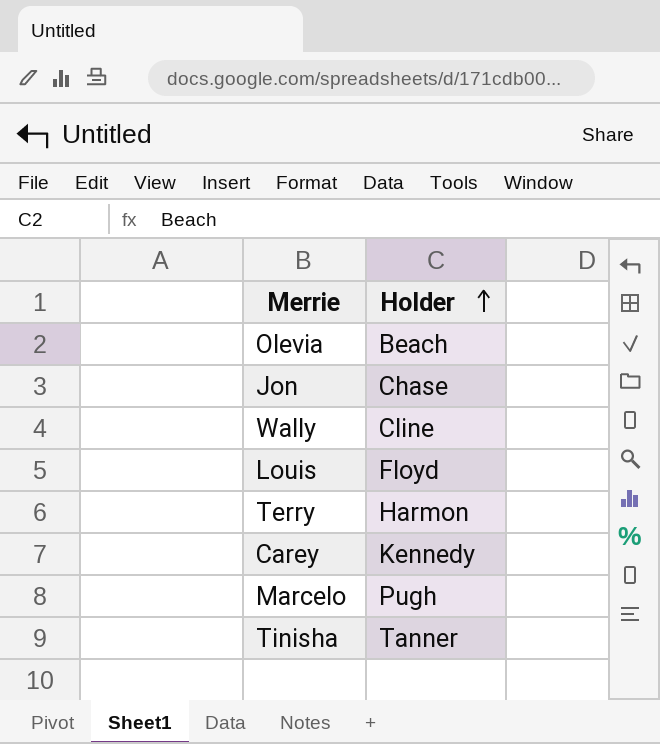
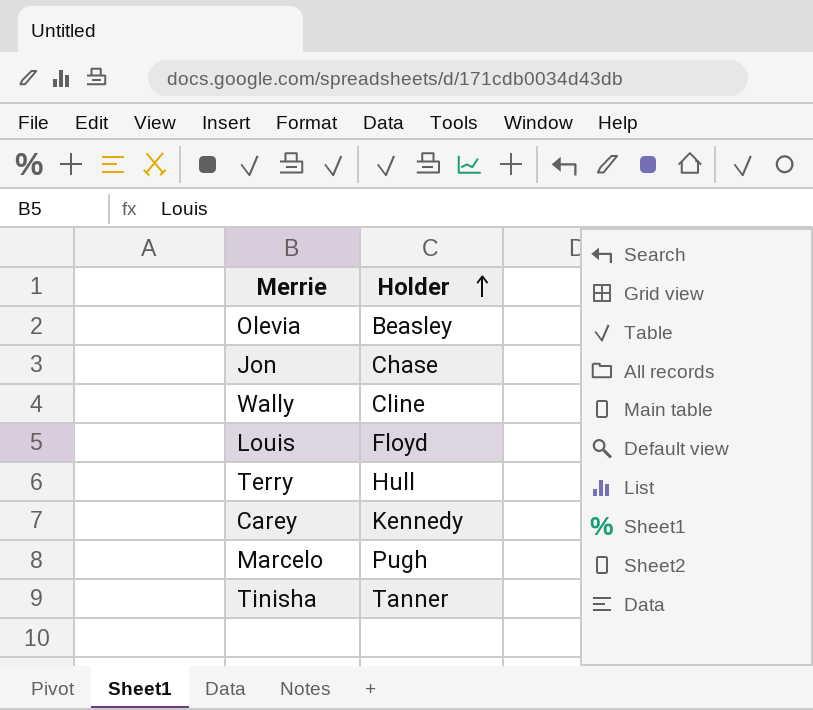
Olevia | Holder: Beach -> Beasley
Terry | Holder: Harmon -> Hull

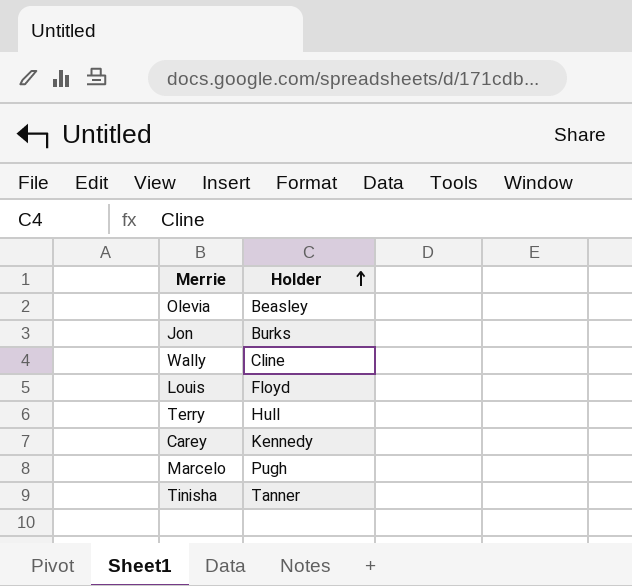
Jon | Holder: Chase -> Burks

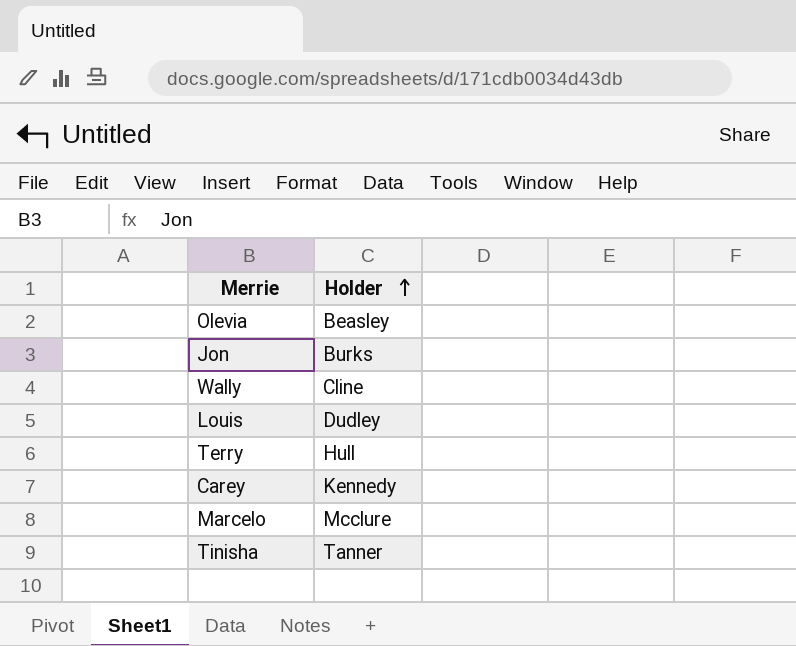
Louis | Holder: Floyd -> Dudley
Marcelo | Holder: Pugh -> Mcclure

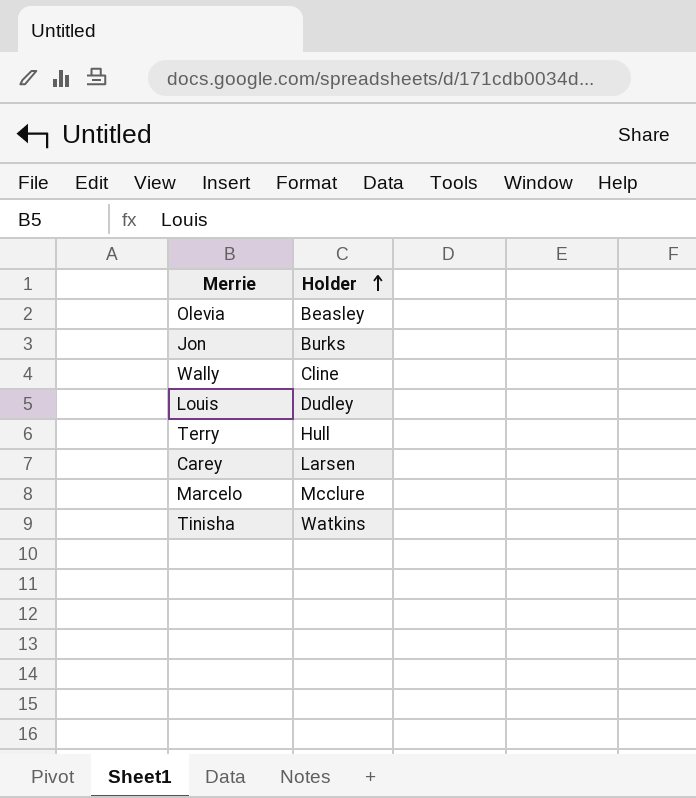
Carey | Holder: Kennedy -> Larsen
Tinisha | Holder: Tanner -> Watkins

